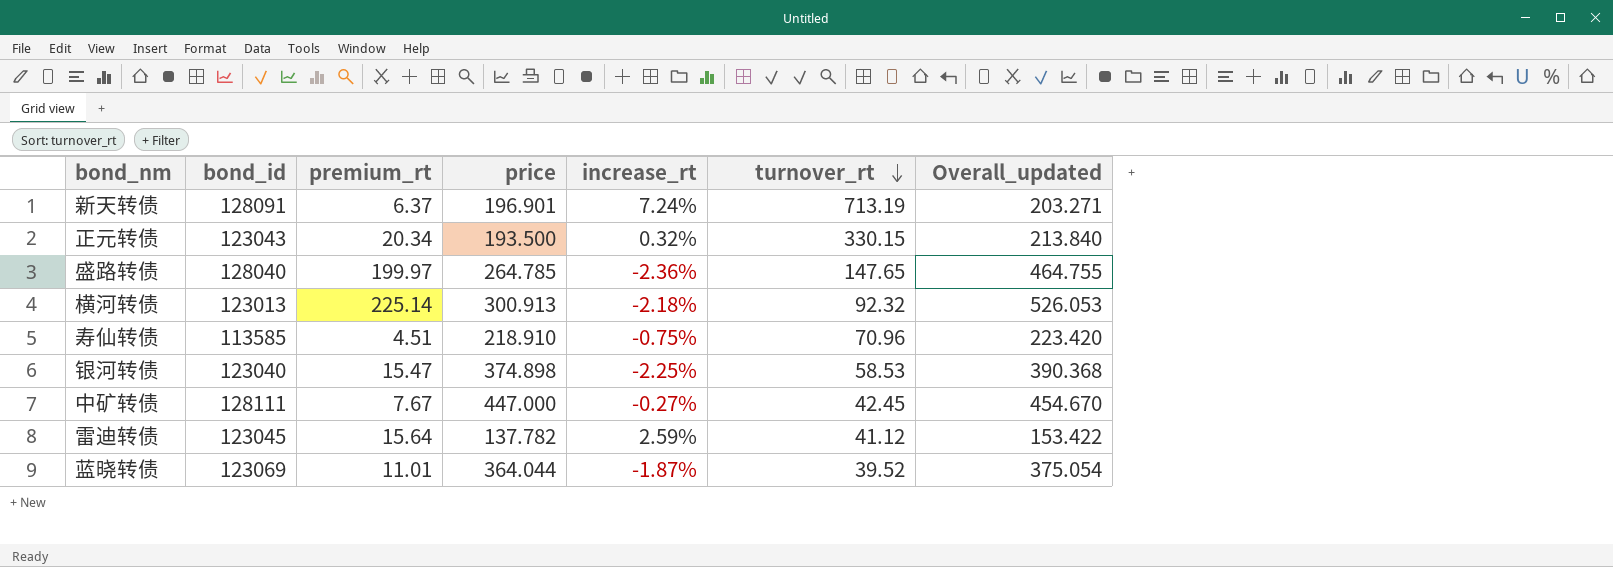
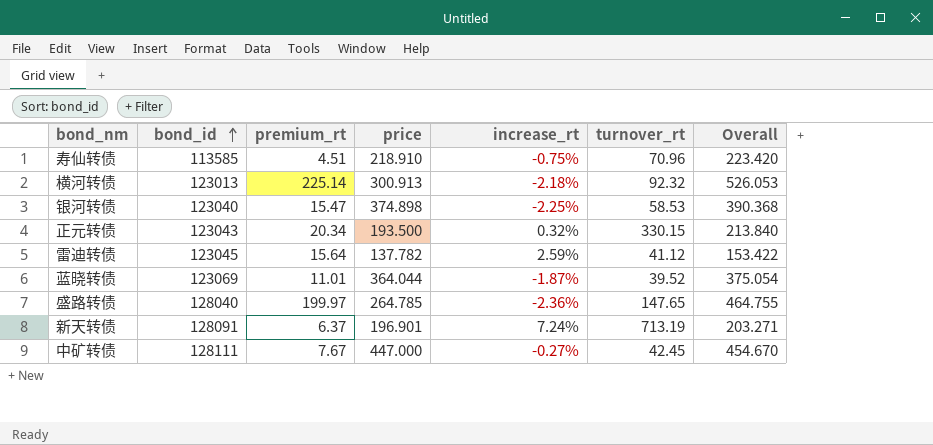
row order: turnover_rt descending -> bond_id ascending
column name: Overall_updated -> Overall

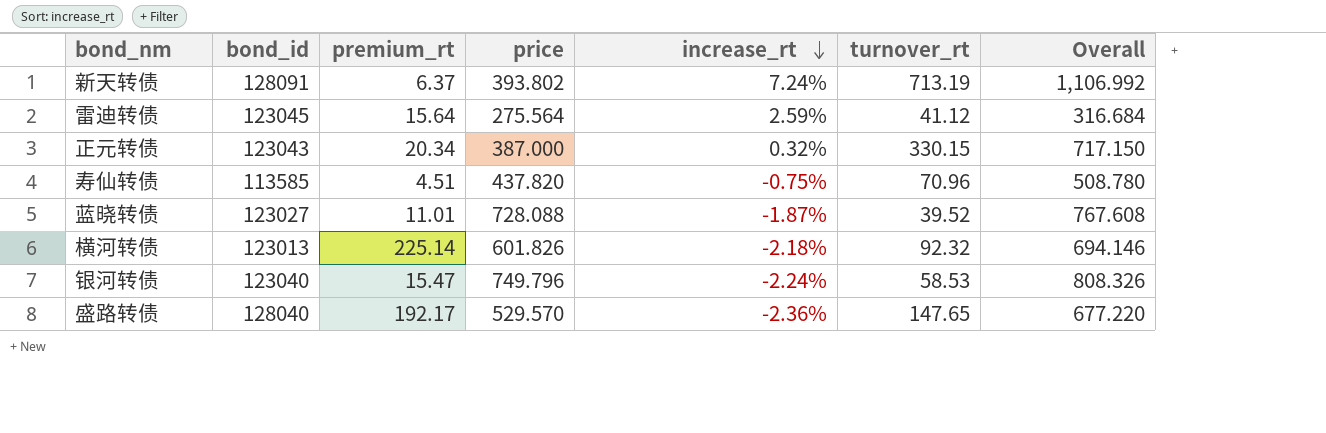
row order: bond_id ascending -> increase_rt descending
column Overall | formula: [premium_rt] + [price] -> [price] + [turnover_rt]
row 中矿转债: 128111 | 7.67 | 447.000 | -0.27% | 42.45 | 454.670 -> none
新天转债 | price: 196.901 -> 393.802
雷迪转债 | price: 137.782 -> 275.564
正元转债 | price: 193.500 -> 387.000
寿仙转债 | price: 218.910 -> 437.820
蓝晓转债 | bond_id: 123069 -> 123027
蓝晓转债 | price: 364.044 -> 728.088
横河转债 | price: 300.913 -> 601.826
银河转债 | price: 374.898 -> 749.796
银河转债 | increase_rt: -2.25% -> -2.24%
盛路转债 | premium_rt: 199.97 -> 192.17
盛路转债 | price: 264.785 -> 529.570

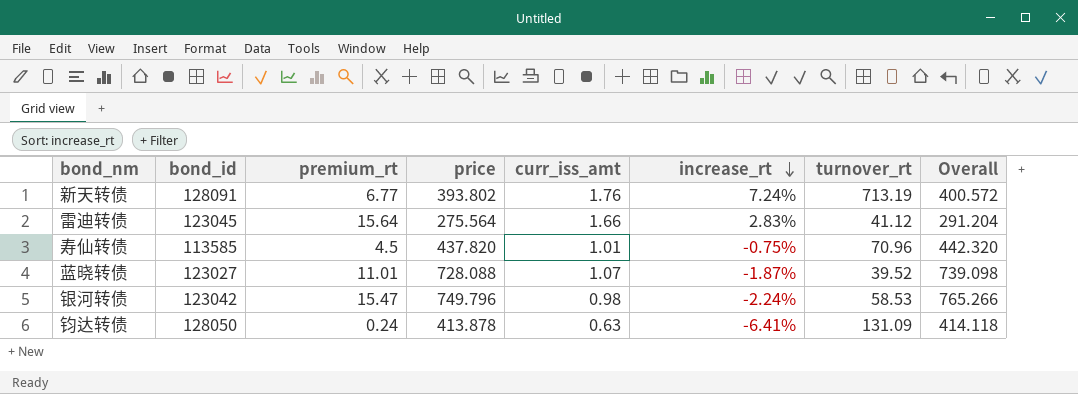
column curr_iss_amt | position: none -> 5
column Overall | formula: [price] + [turnover_rt] -> [premium_rt] + [price]
row 正元转债: 123043 | 20.34 | 387.000 | 0.32% | 330.15 | 717.150 -> none
row 横河转债: 123013 | 225.14 | 601.826 | -2.18% | 92.32 | 694.146 -> none
row 盛路转债: 128040 | 192.17 | 529.570 | -2.36% | 147.65 | 677.220 -> none
新天转债 | premium_rt: 6.37 -> 6.77
雷迪转债 | increase_rt: 2.59% -> 2.83%
寿仙转债 | premium_rt: 4.51 -> 4.5
银河转债 | bond_id: 123040 -> 123042
row 钧达转债: none -> 128050 | 0.24 | 413.878 | 0.63 | -6.41% | 131.09 | 414.118

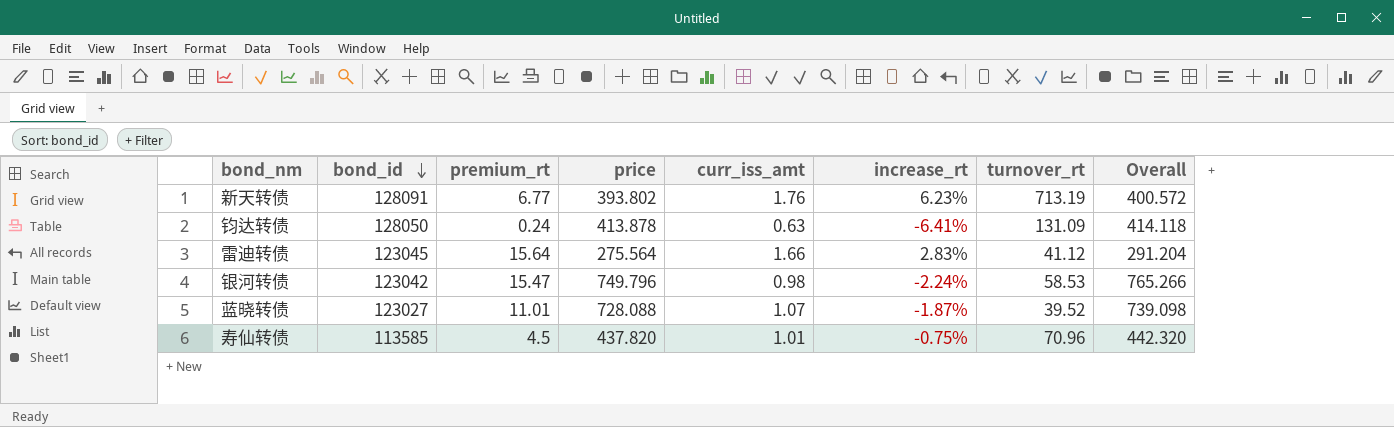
row order: increase_rt descending -> bond_id descending
新天转债 | increase_rt: 7.24% -> 6.23%

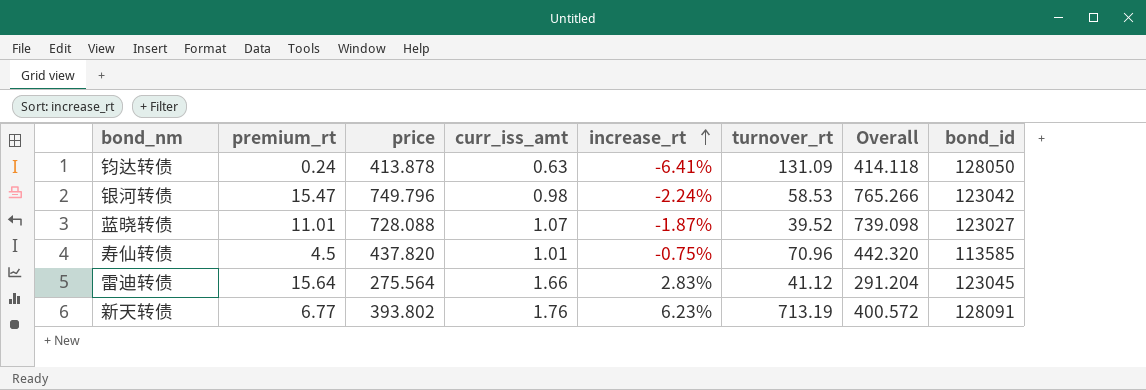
row order: bond_id descending -> increase_rt ascending
column bond_id | position: 2 -> 8

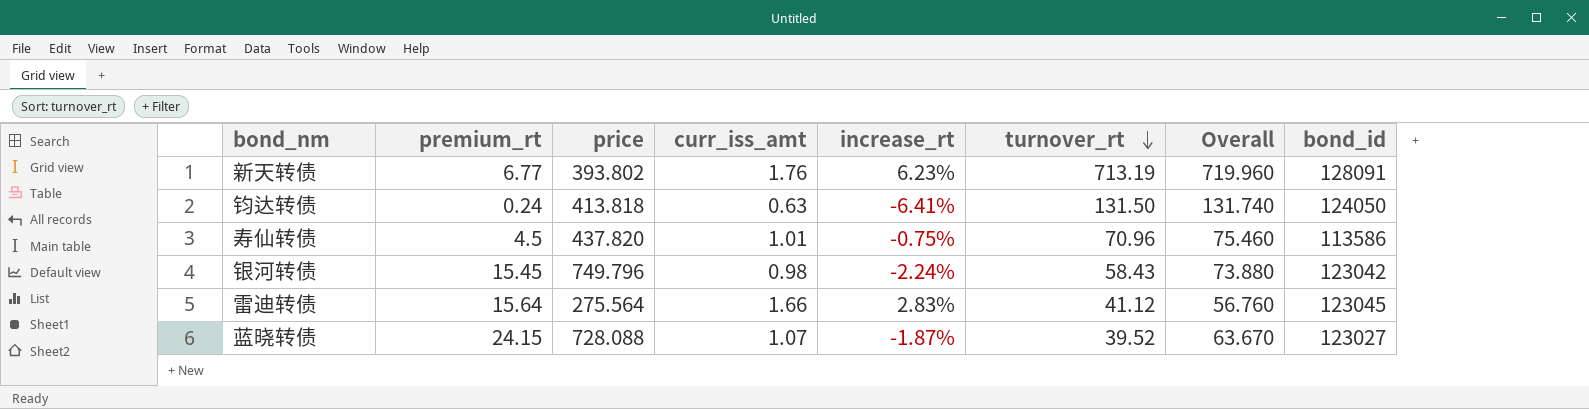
row order: increase_rt ascending -> turnover_rt descending
column Overall | formula: [premium_rt] + [price] -> [premium_rt] + [turnover_rt]
钧达转债 | price: 413.878 -> 413.818
钧达转债 | turnover_rt: 131.09 -> 131.50
钧达转债 | bond_id: 128050 -> 124050
寿仙转债 | bond_id: 113585 -> 113586
银河转债 | premium_rt: 15.47 -> 15.45
银河转债 | turnover_rt: 58.53 -> 58.43
蓝晓转债 | premium_rt: 11.01 -> 24.15

